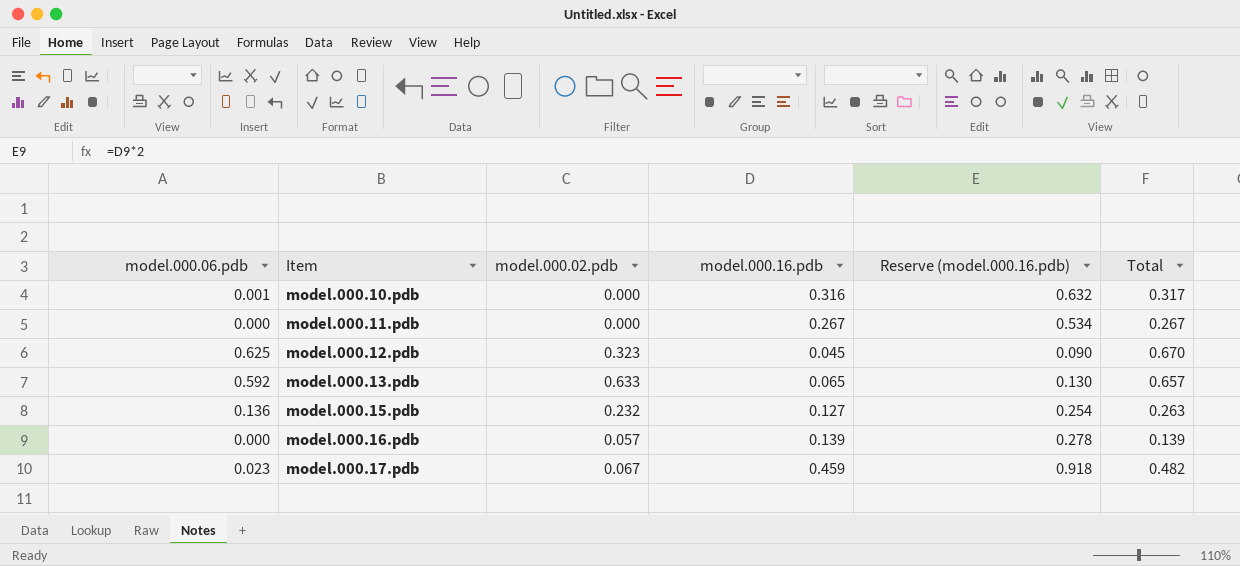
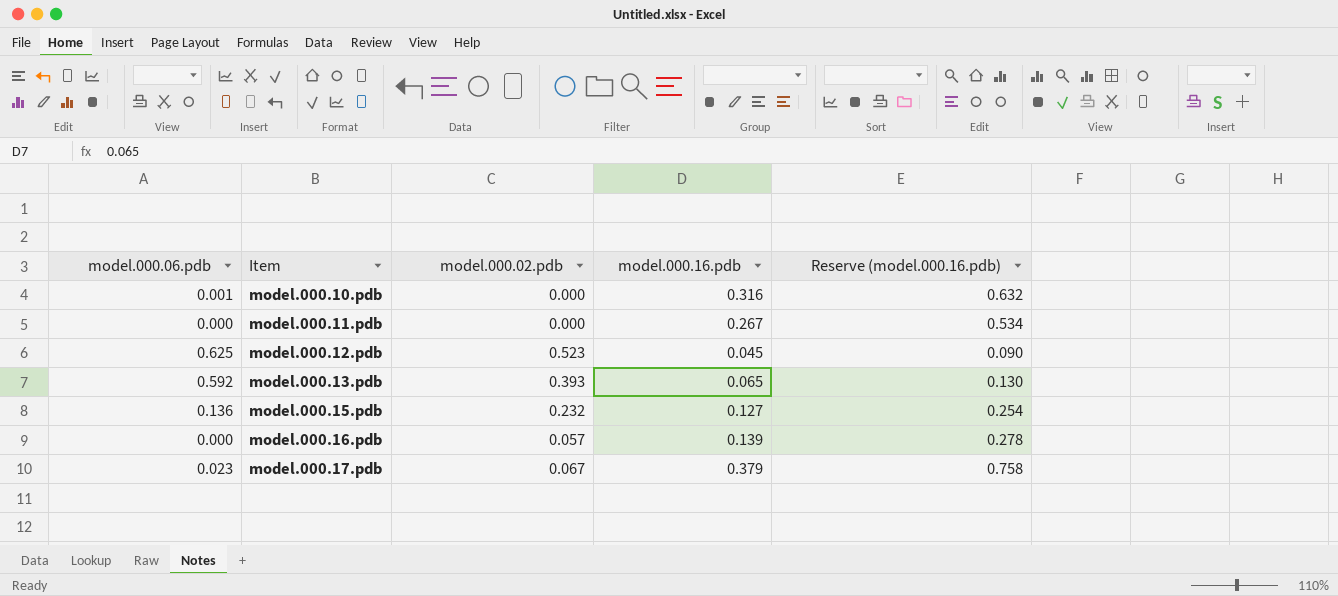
column Total | formula: [model.000.06.pdb] + [model.000.16.pdb] -> none
model.000.12.pdb | model.000.02.pdb: 0.323 -> 0.523
model.000.13.pdb | model.000.02.pdb: 0.633 -> 0.393
model.000.17.pdb | model.000.16.pdb: 0.459 -> 0.379
model.000.17.pdb | Reserve (model.000.16.pdb): 0.918 -> 0.758

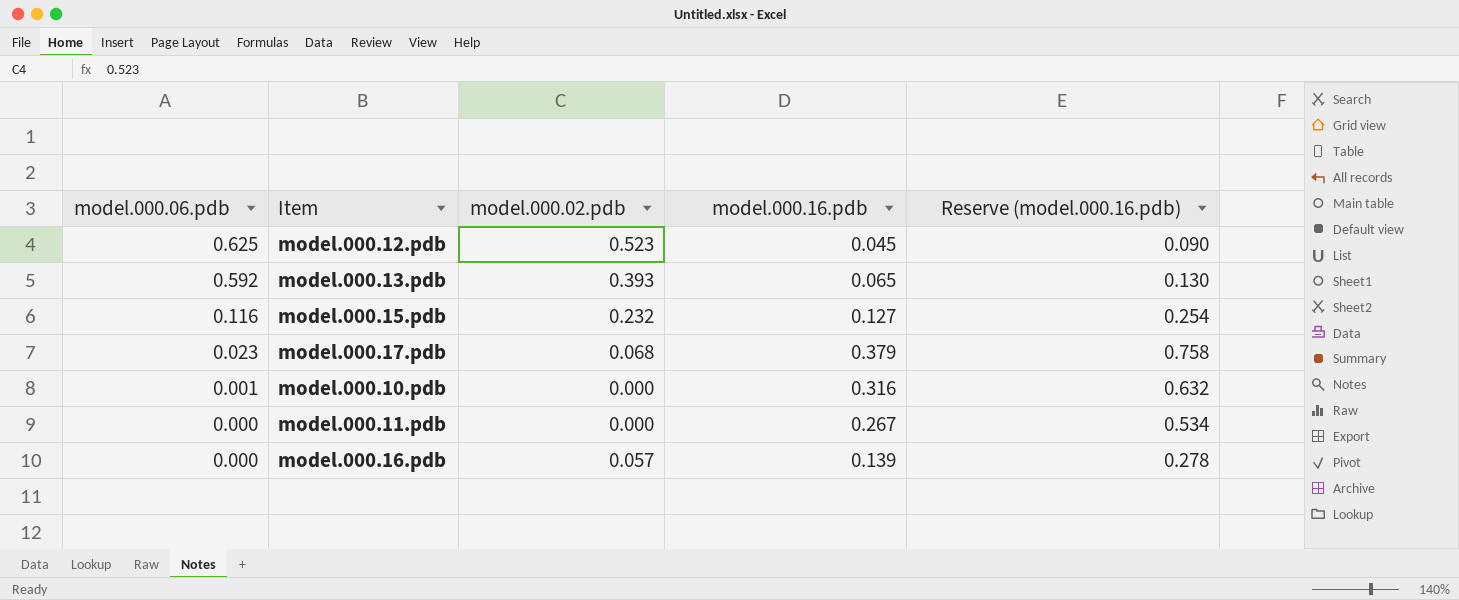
row order: Item ascending -> model.000.06.pdb descending
model.000.15.pdb | model.000.06.pdb: 0.136 -> 0.116
model.000.17.pdb | model.000.02.pdb: 0.067 -> 0.068

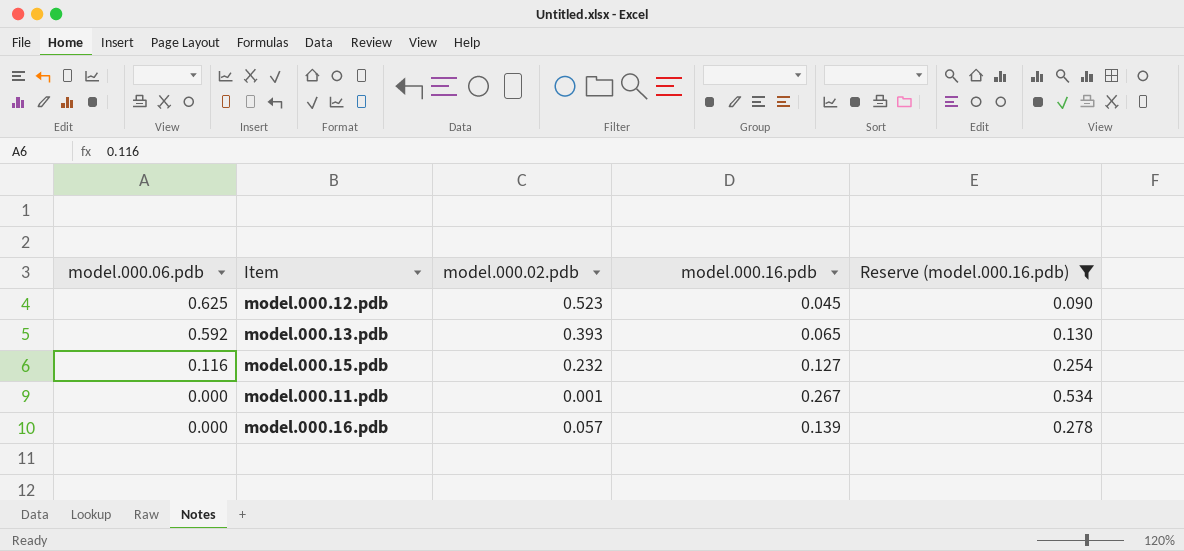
filter: none -> Reserve (model.000.16.pdb) <= 0.534
model.000.11.pdb | model.000.02.pdb: 0.000 -> 0.001

